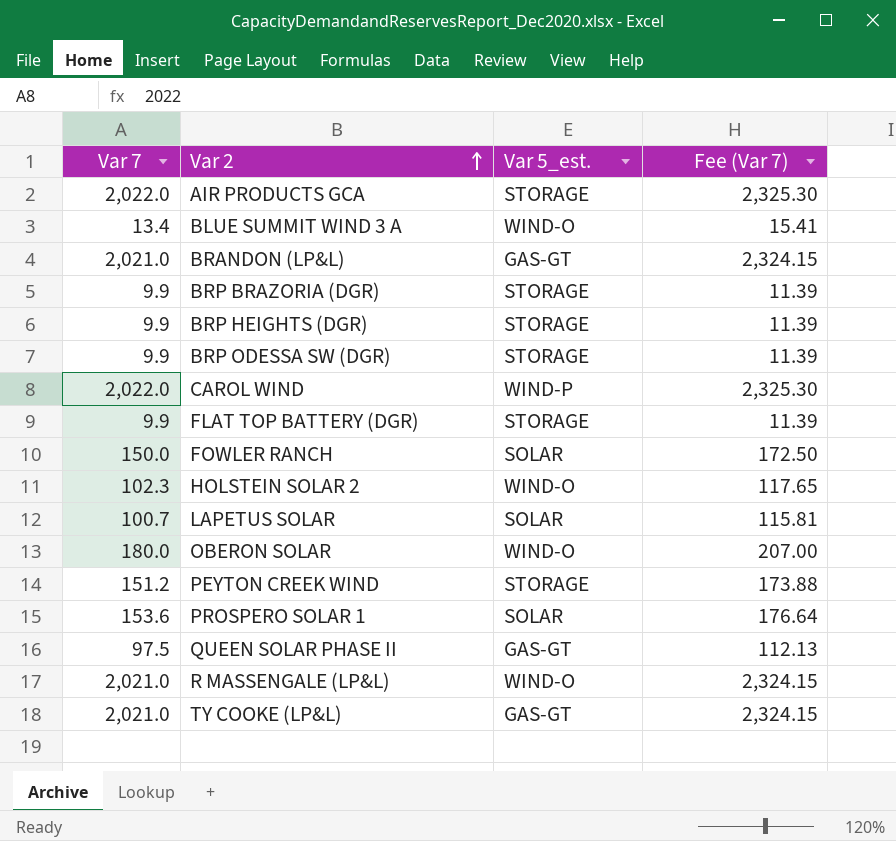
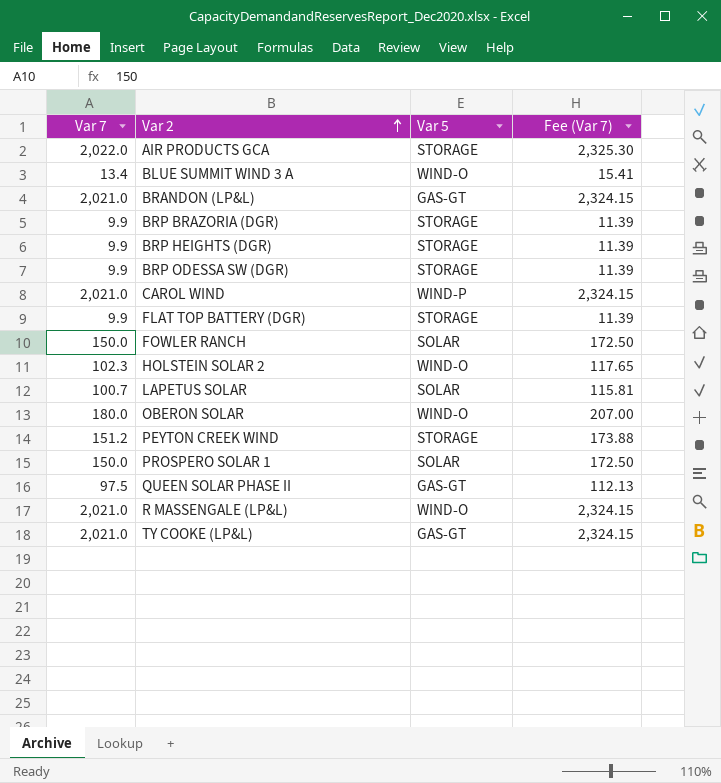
column name: Var 5_est. -> Var 5
CAROL WIND | Var 7: 2,022.0 -> 2,021.0
CAROL WIND | Fee (Var 7): 2,325.30 -> 2,324.15
PROSPERO SOLAR 1 | Var 7: 153.6 -> 150.0
PROSPERO SOLAR 1 | Fee (Var 7): 176.64 -> 172.50

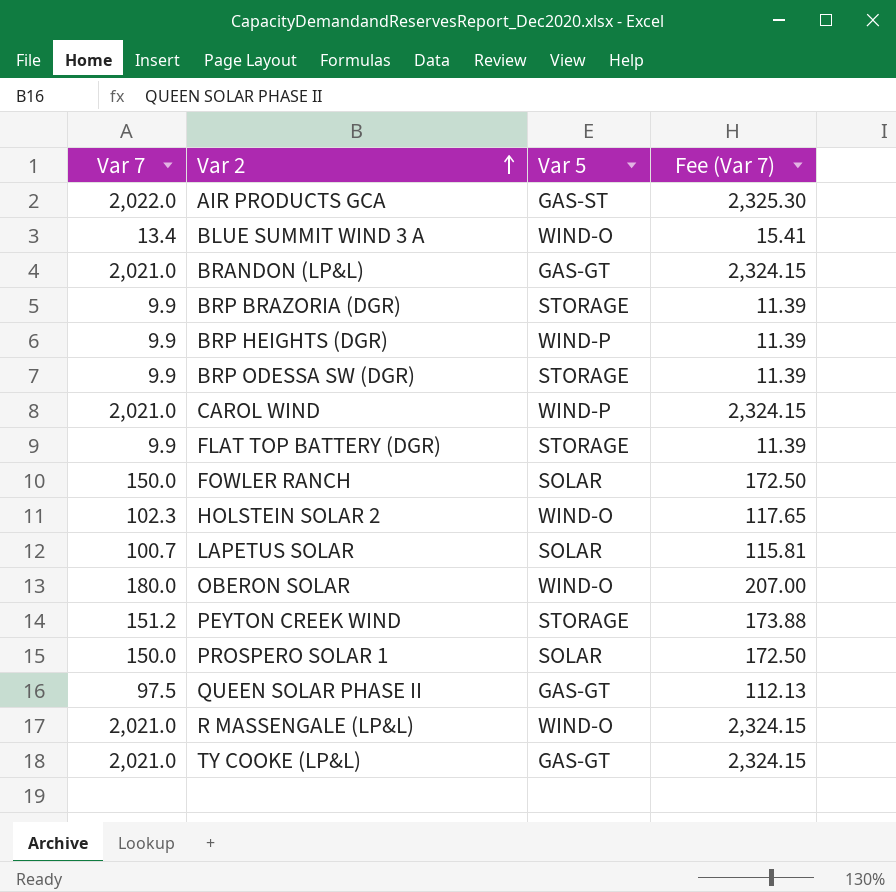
AIR PRODUCTS GCA | Var 5: STORAGE -> GAS-ST
BRP HEIGHTS (DGR) | Var 5: STORAGE -> WIND-P

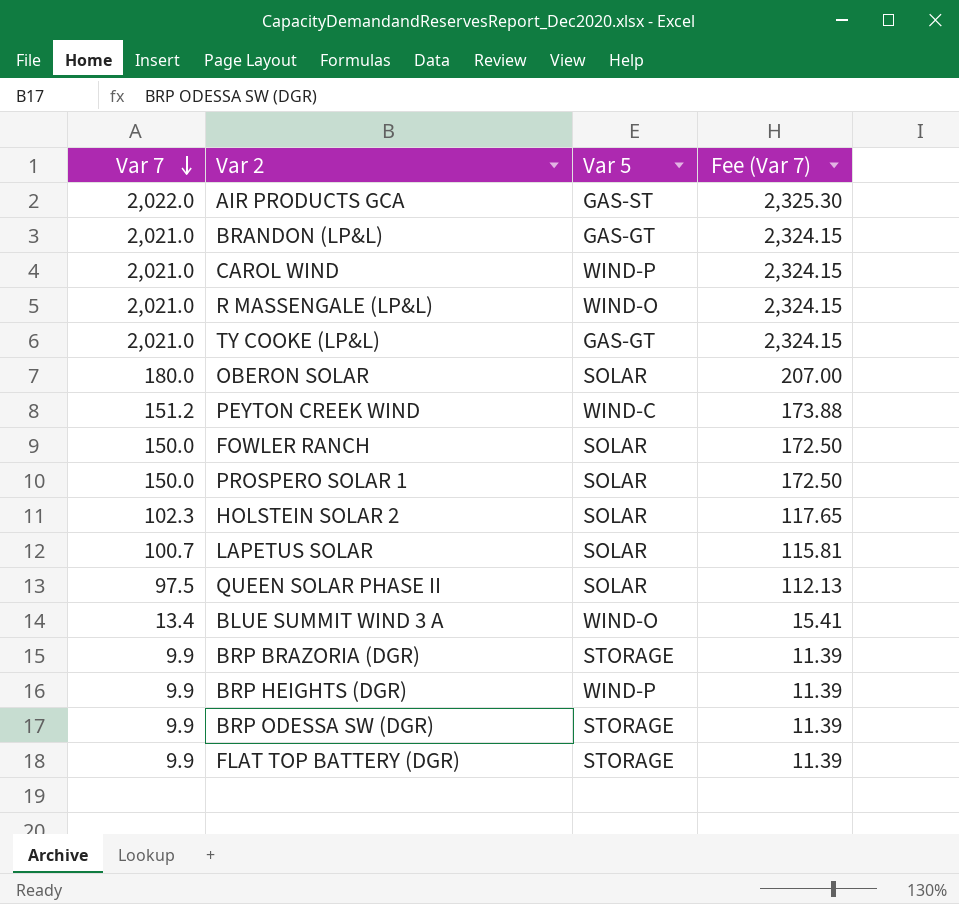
row order: Var 2 ascending -> Var 7 descending
OBERON SOLAR | Var 5: WIND-O -> SOLAR
PEYTON CREEK WIND | Var 5: STORAGE -> WIND-C
HOLSTEIN SOLAR 2 | Var 5: WIND-O -> SOLAR
QUEEN SOLAR PHASE II | Var 5: GAS-GT -> SOLAR

